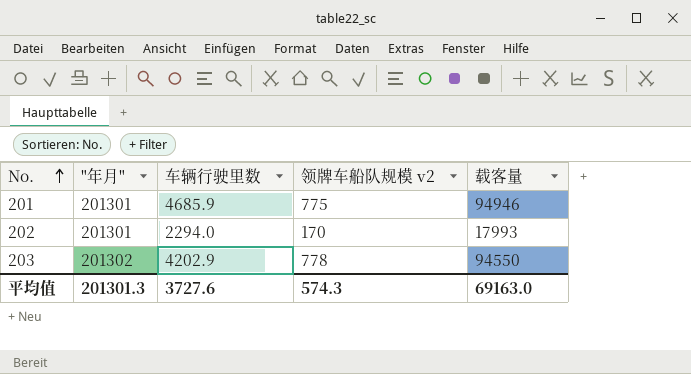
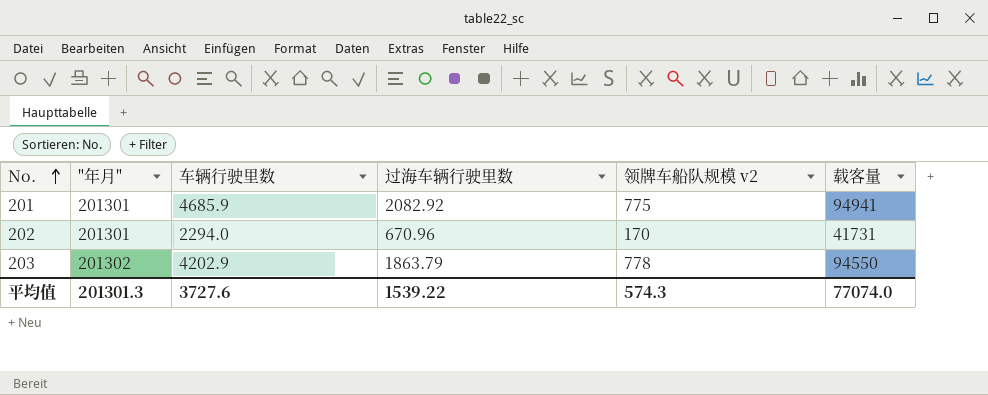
column 过海车辆行驶里数 | position: none -> 4
201 | 载客量: 94946 -> 94941
202 | 载客量: 17993 -> 41731
平均值 | 载客量: 69163.0 -> 77074.0

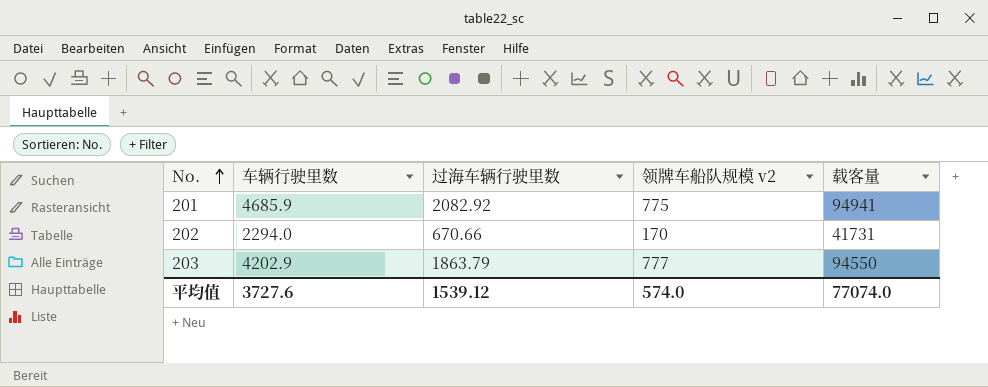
column "年月" | position: 2 -> none
202 | 过海车辆行驶里数: 670.96 -> 670.66
203 | 领牌车船队规模 v2: 778 -> 777
平均值 | 过海车辆行驶里数: 1539.22 -> 1539.12
平均值 | 领牌车船队规模 v2: 574.3 -> 574.0

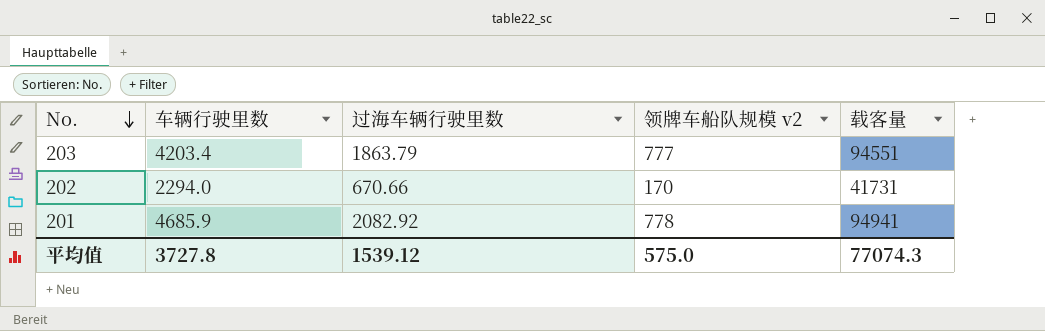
row order: No. ascending -> No. descending
203 | 车辆行驶里数: 4202.9 -> 4203.4
203 | 载客量: 94550 -> 94551
201 | 领牌车船队规模 v2: 775 -> 778
平均值 | 车辆行驶里数: 3727.6 -> 3727.8
平均值 | 领牌车船队规模 v2: 574.0 -> 575.0
平均值 | 载客量: 77074.0 -> 77074.3

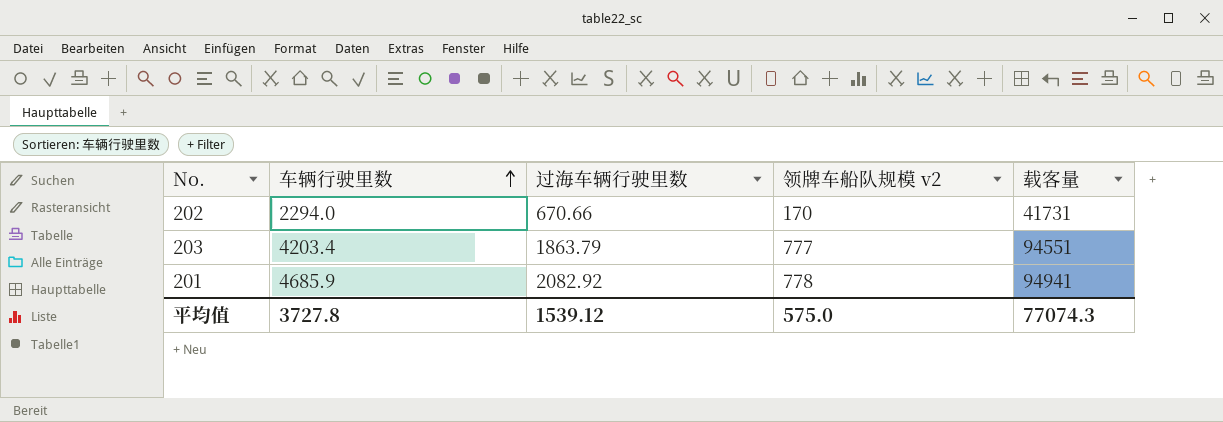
row order: No. descending -> 车辆行驶里数 ascending

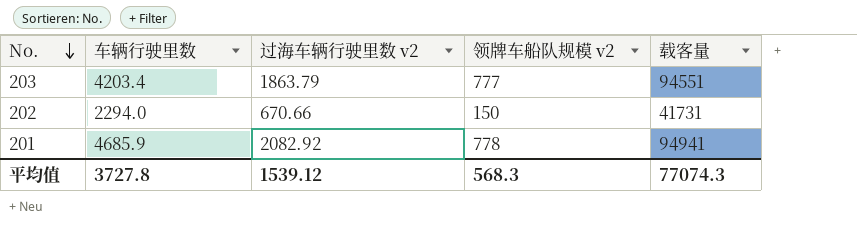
row order: 车辆行驶里数 ascending -> No. descending
column name: 过海车辆行驶里数 -> 过海车辆行驶里数 v2
202 | 领牌车船队规模 v2: 170 -> 150
平均值 | 领牌车船队规模 v2: 575.0 -> 568.3

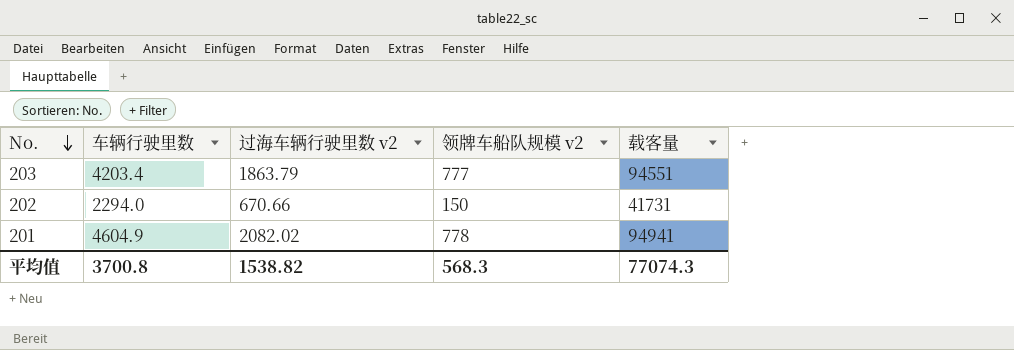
201 | 车辆行驶里数: 4685.9 -> 4604.9
201 | 过海车辆行驶里数 v2: 2082.92 -> 2082.02
平均值 | 车辆行驶里数: 3727.8 -> 3700.8
平均值 | 过海车辆行驶里数 v2: 1539.12 -> 1538.82

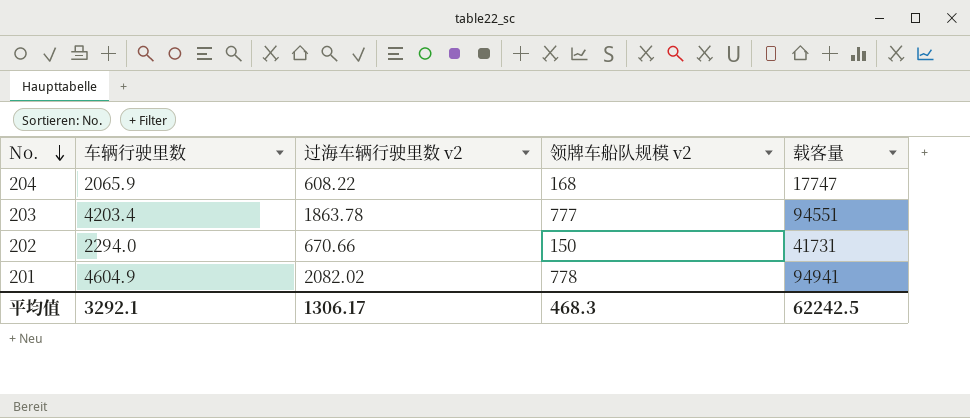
row 204: none -> 2065.9 | 608.22 | 168 | 17747
203 | 过海车辆行驶里数 v2: 1863.79 -> 1863.78
平均值 | 车辆行驶里数: 3700.8 -> 3292.1
平均值 | 过海车辆行驶里数 v2: 1538.82 -> 1306.17
平均值 | 领牌车船队规模 v2: 568.3 -> 468.3
平均值 | 载客量: 77074.3 -> 62242.5

